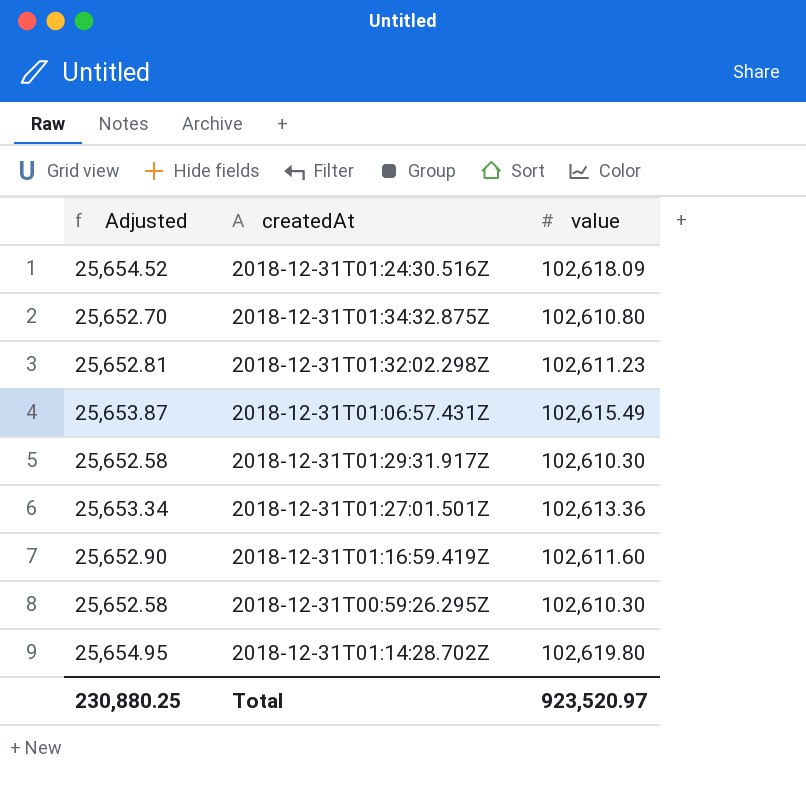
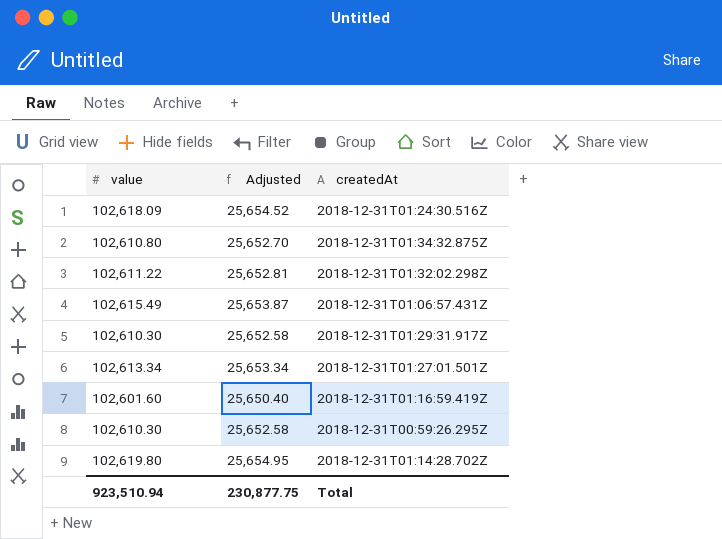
column value | position: 3 -> 1
2018-12-31T01:32:02.298Z | value: 102,611.23 -> 102,611.22
2018-12-31T01:27:01.501Z | value: 102,613.36 -> 102,613.34
2018-12-31T01:16:59.419Z | value: 102,611.60 -> 102,601.60
2018-12-31T01:16:59.419Z | Adjusted: 25,652.90 -> 25,650.40
Total | value: 923,520.97 -> 923,510.94
Total | Adjusted: 230,880.25 -> 230,877.75

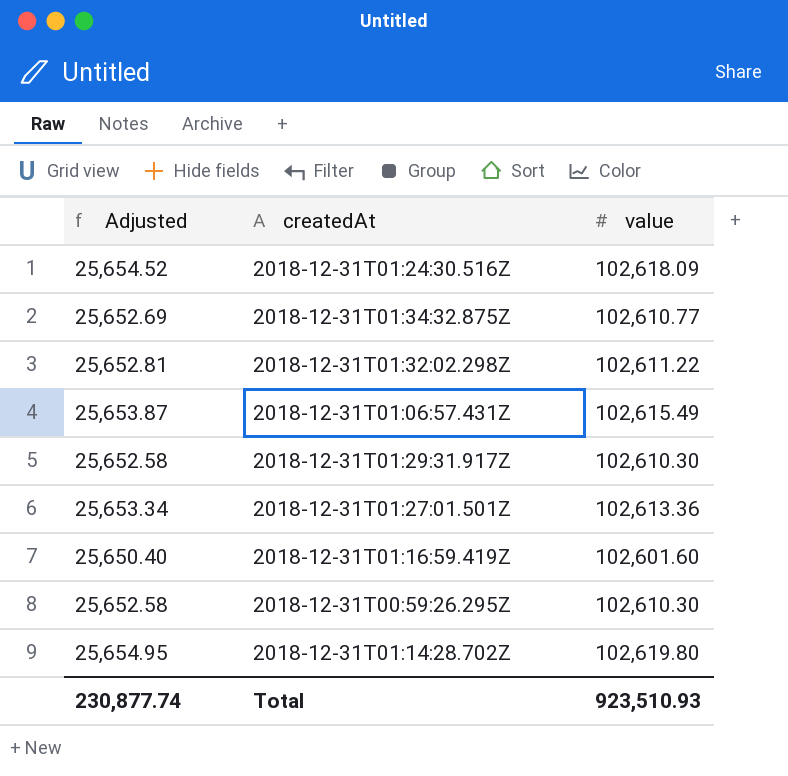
column value | position: 1 -> 3
2018-12-31T01:34:32.875Z | Adjusted: 25,652.70 -> 25,652.69
2018-12-31T01:34:32.875Z | value: 102,610.80 -> 102,610.77
2018-12-31T01:27:01.501Z | value: 102,613.34 -> 102,613.36
Total | Adjusted: 230,877.75 -> 230,877.74
Total | value: 923,510.94 -> 923,510.93

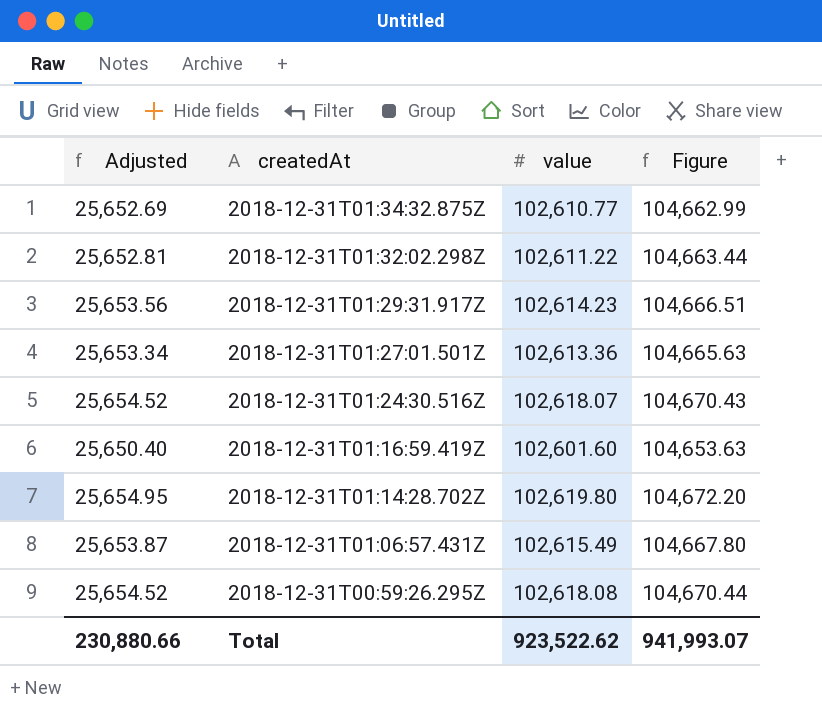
row order: none -> createdAt descending
column Figure | formula: none -> [value] * 1.02
2018-12-31T01:29:31.917Z | Adjusted: 25,652.58 -> 25,653.56
2018-12-31T01:29:31.917Z | value: 102,610.30 -> 102,614.23
2018-12-31T01:24:30.516Z | value: 102,618.09 -> 102,618.07
2018-12-31T00:59:26.295Z | Adjusted: 25,652.58 -> 25,654.52
2018-12-31T00:59:26.295Z | value: 102,610.30 -> 102,618.08
Total | Adjusted: 230,877.74 -> 230,880.66
Total | value: 923,510.93 -> 923,522.62

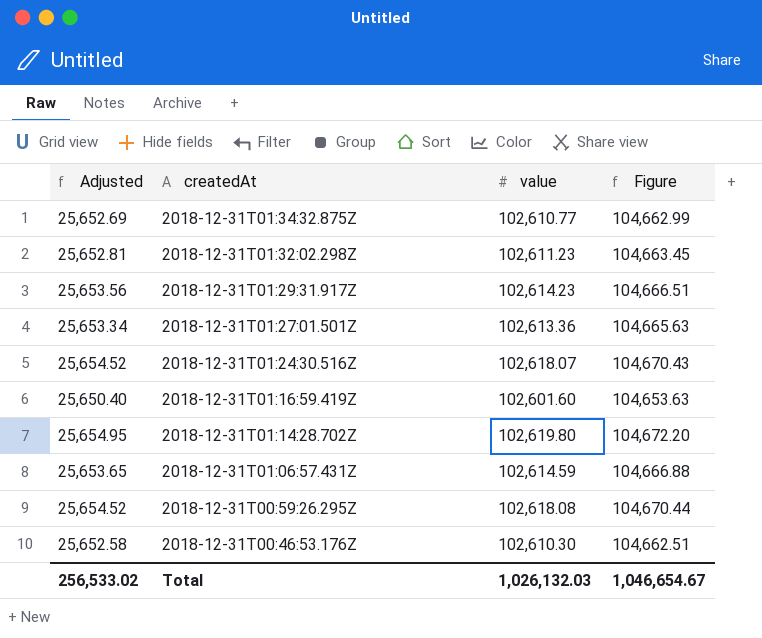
2018-12-31T01:32:02.298Z | value: 102,611.22 -> 102,611.23
2018-12-31T01:32:02.298Z | Figure: 104,663.44 -> 104,663.45
2018-12-31T01:06:57.431Z | Adjusted: 25,653.87 -> 25,653.65
2018-12-31T01:06:57.431Z | value: 102,615.49 -> 102,614.59
2018-12-31T01:06:57.431Z | Figure: 104,667.80 -> 104,666.88
row 2018-12-31T00:46:53.176Z: none -> 25,652.58 | 102,610.30 | 104,662.51
Total | Adjusted: 230,880.66 -> 256,533.02
Total | value: 923,522.62 -> 1,026,132.03
Total | Figure: 941,993.07 -> 1,046,654.67

